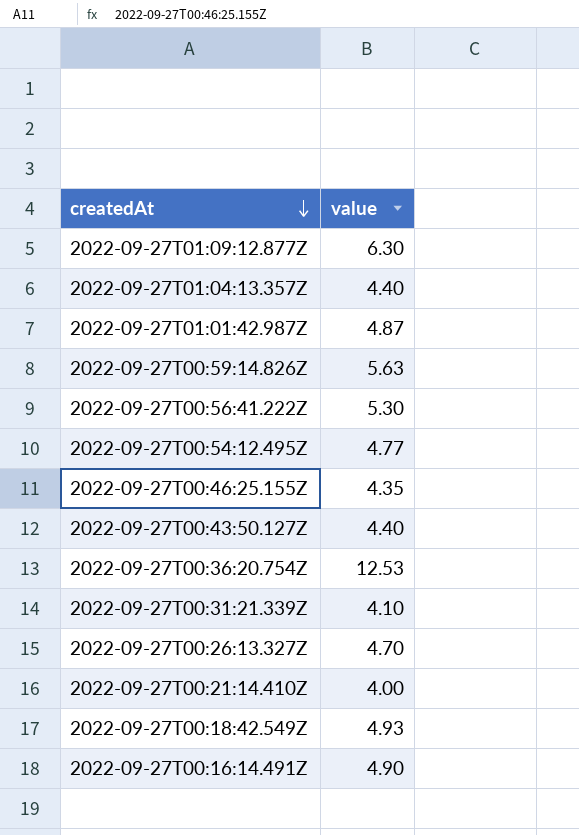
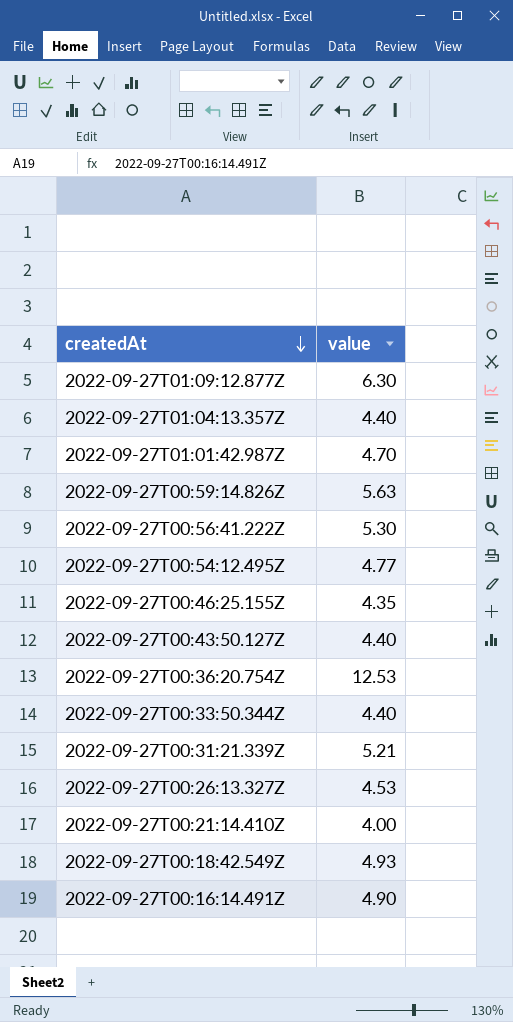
2022-09-27T01:01:42.987Z | value: 4.87 -> 4.70
row 2022-09-27T00:33:50.344Z: none -> 4.40
2022-09-27T00:31:21.339Z | value: 4.10 -> 5.21
2022-09-27T00:26:13.327Z | value: 4.70 -> 4.53

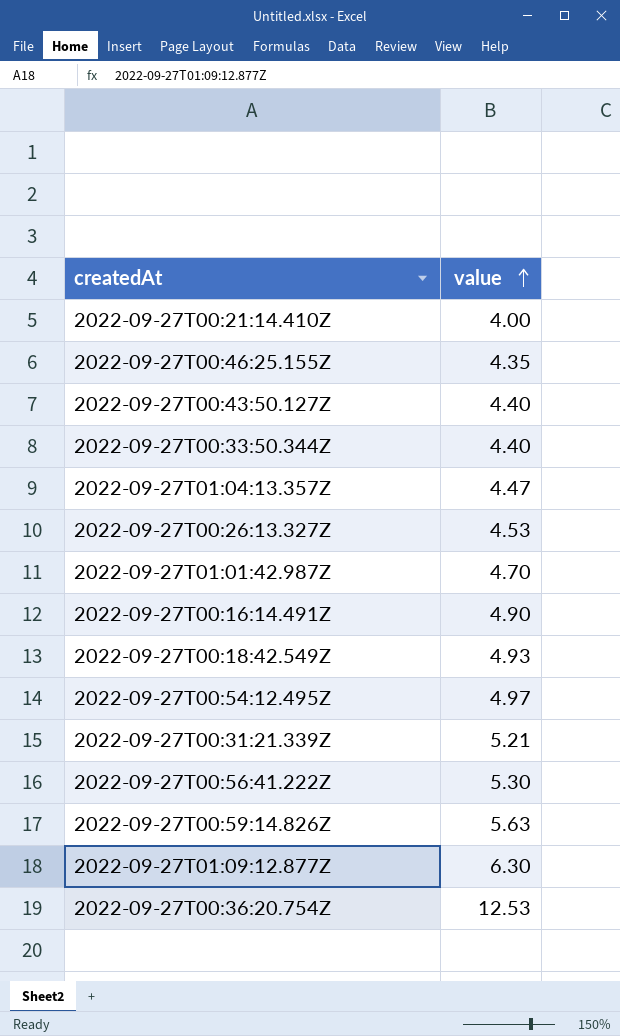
row order: createdAt descending -> value ascending
2022-09-27T01:04:13.357Z | value: 4.40 -> 4.47
2022-09-27T00:54:12.495Z | value: 4.77 -> 4.97

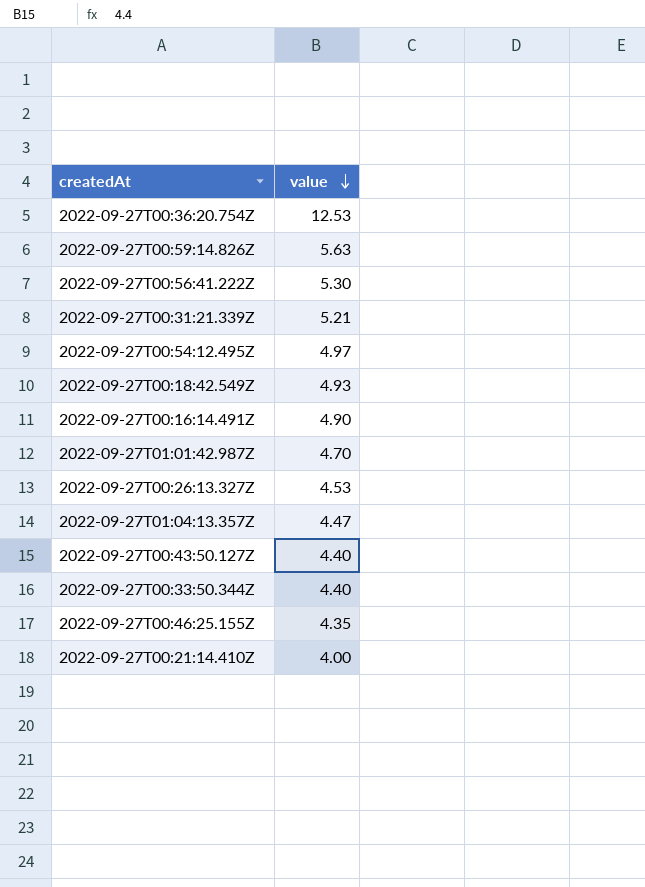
row order: value ascending -> value descending
row 2022-09-27T01:09:12.877Z: 6.30 -> none

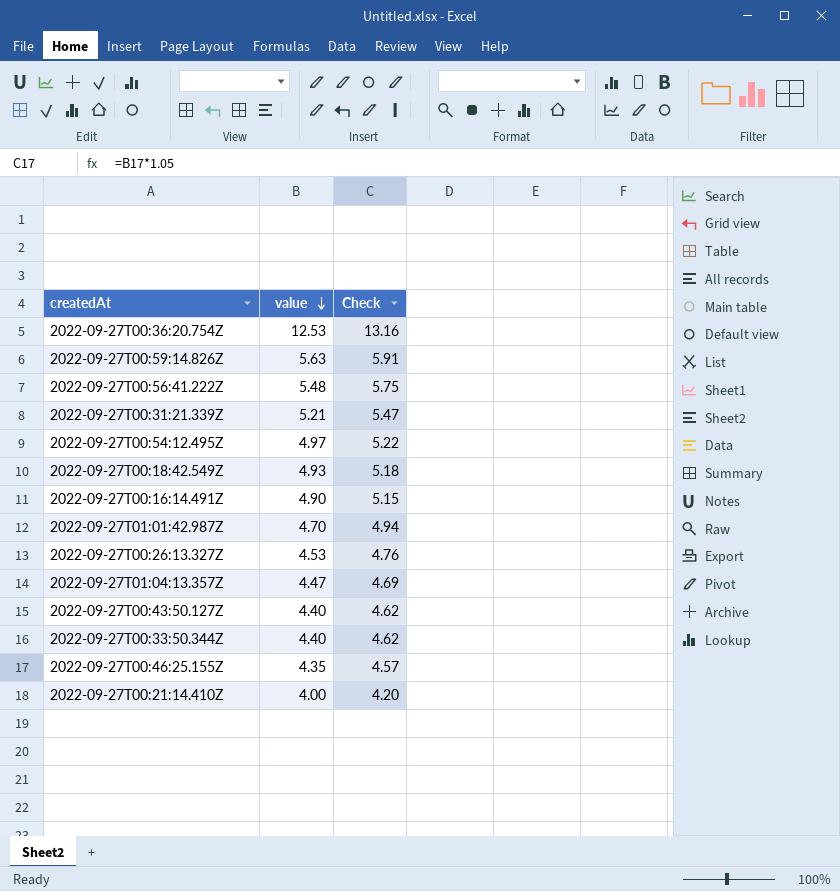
column Check | formula: none -> [value] * 1.05
2022-09-27T00:56:41.222Z | value: 5.30 -> 5.48

